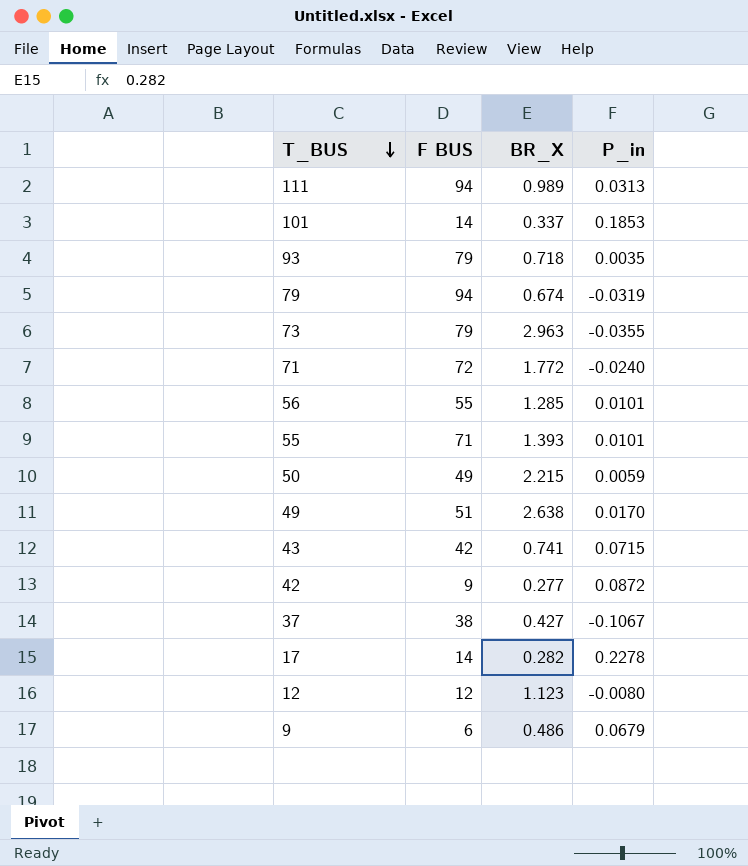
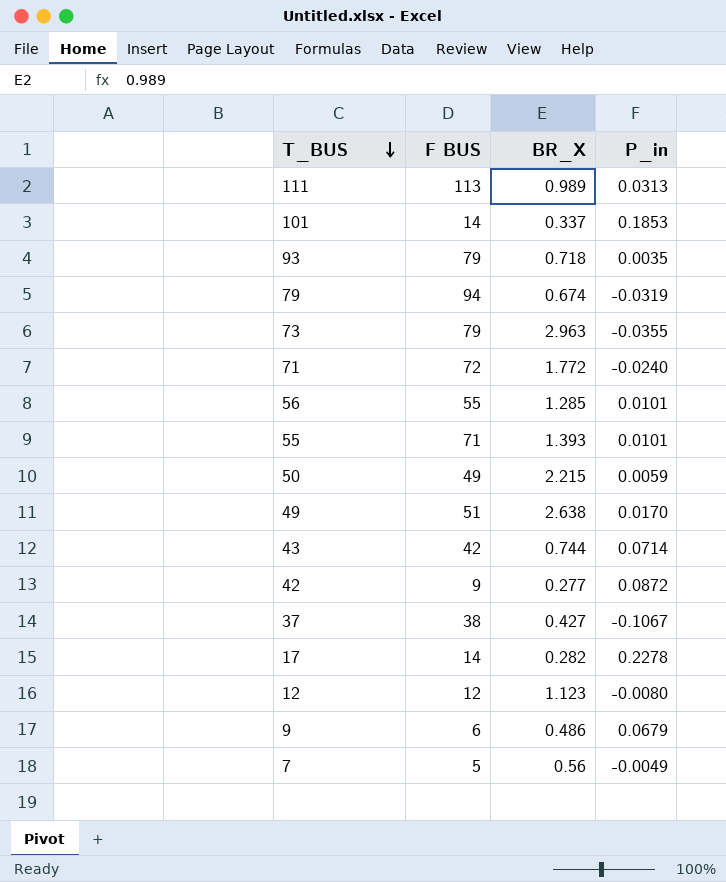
111 | F BUS: 94 -> 113
43 | BR_X: 0.741 -> 0.744
43 | P_in: 0.0715 -> 0.0714
row 7: none -> 5 | 0.56 | -0.0049

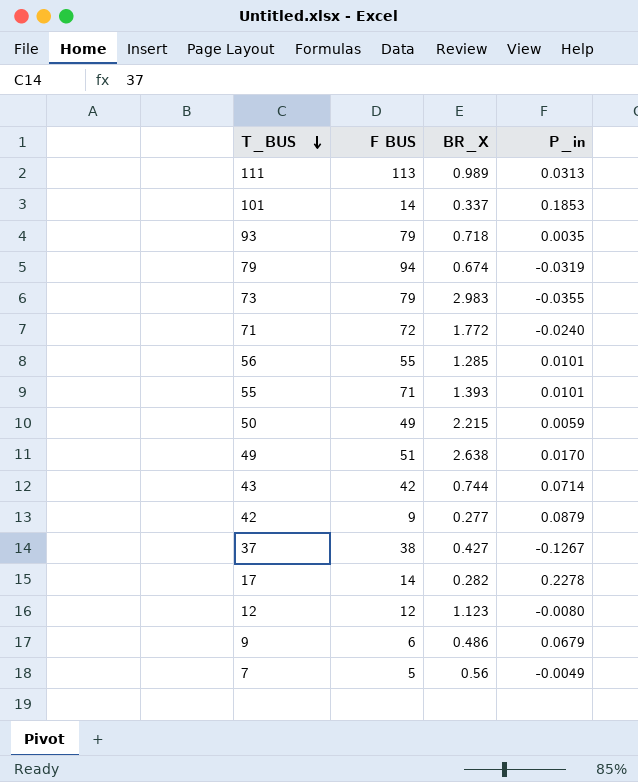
73 | BR_X: 2.963 -> 2.983
42 | P_in: 0.0872 -> 0.0879
37 | P_in: -0.1067 -> -0.1267

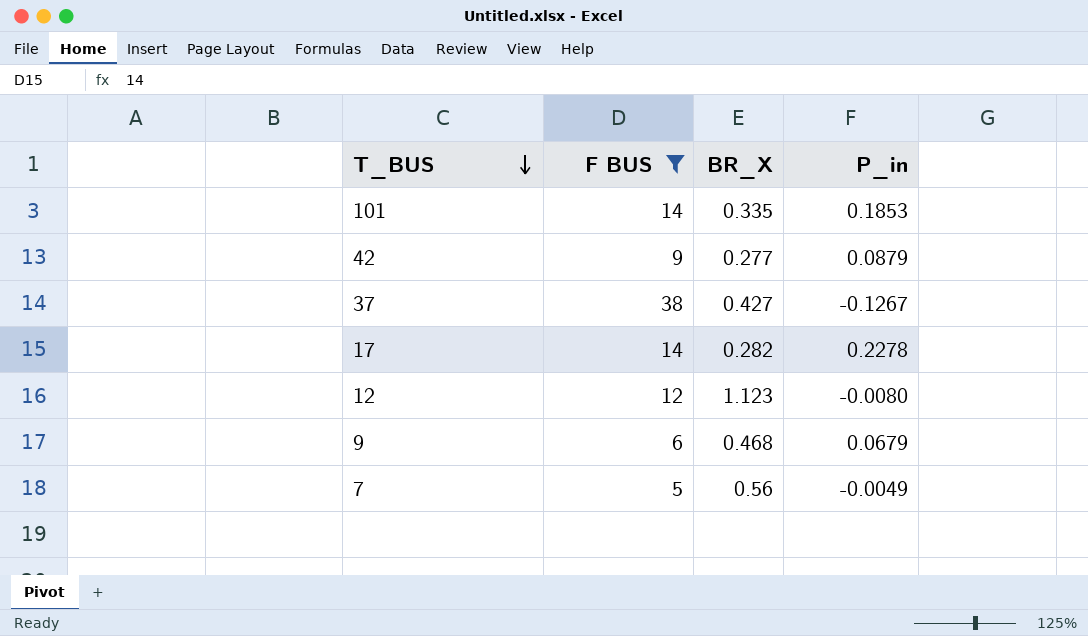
filter: none -> F BUS <= 38
101 | BR_X: 0.337 -> 0.335
9 | BR_X: 0.486 -> 0.468

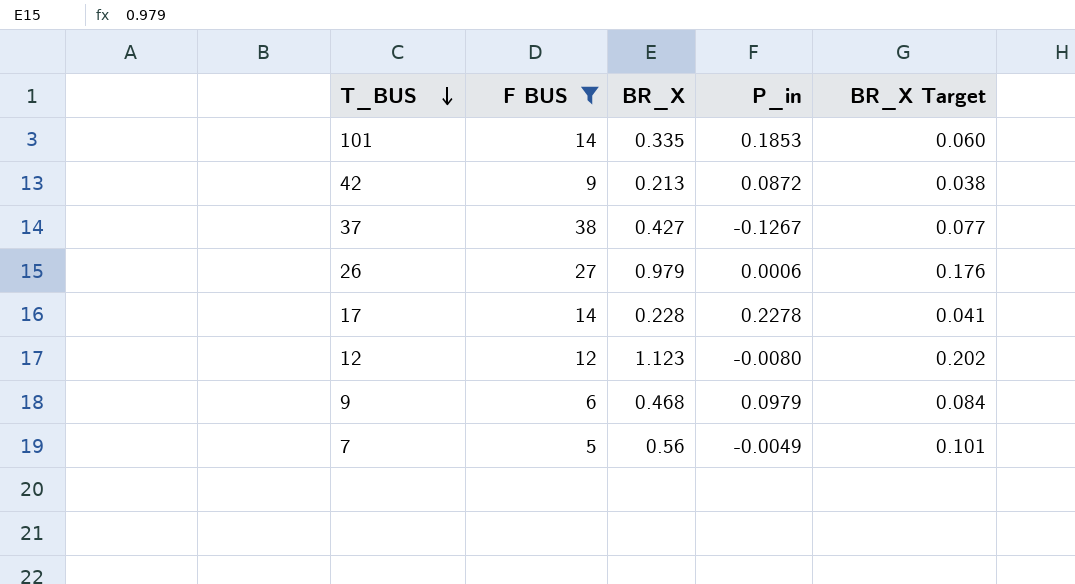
column BR_X Target | formula: none -> [BR_X] * 0.18
42 | BR_X: 0.277 -> 0.213
42 | P_in: 0.0879 -> 0.0872
row 26: none -> 27 | 0.979 | 0.0006 | 0.176
17 | BR_X: 0.282 -> 0.228
9 | P_in: 0.0679 -> 0.0979

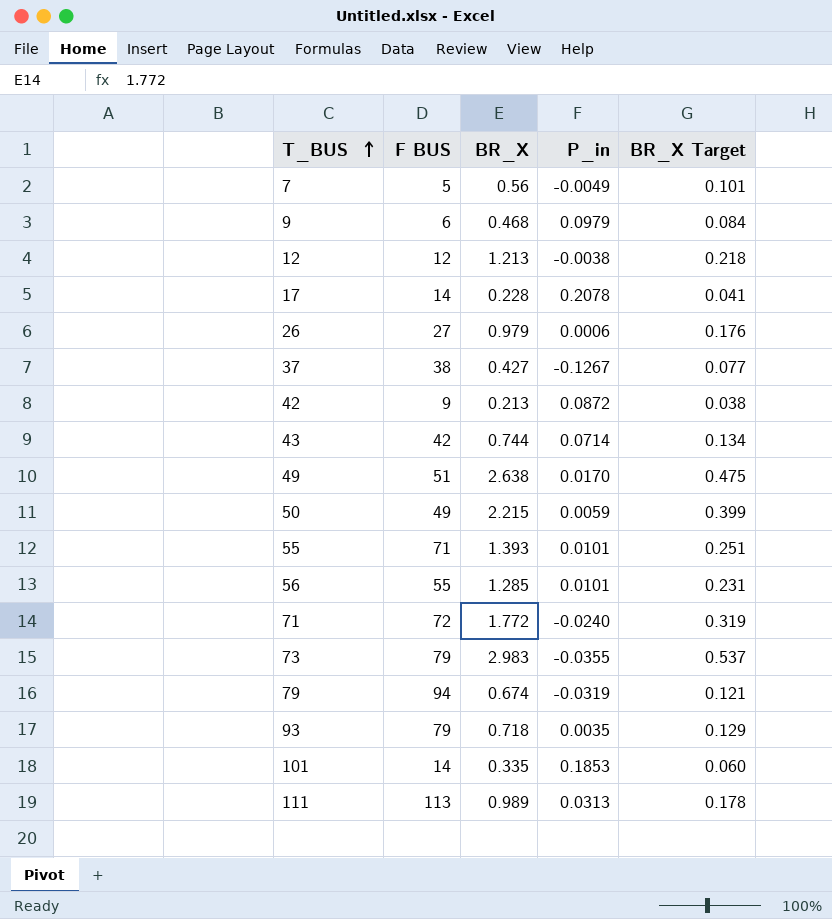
filter: F BUS <= 38 -> none
row order: T_BUS descending -> T_BUS ascending
12 | BR_X: 1.123 -> 1.213
12 | P_in: -0.0080 -> -0.0038
12 | BR_X Target: 0.202 -> 0.218
17 | P_in: 0.2278 -> 0.2078

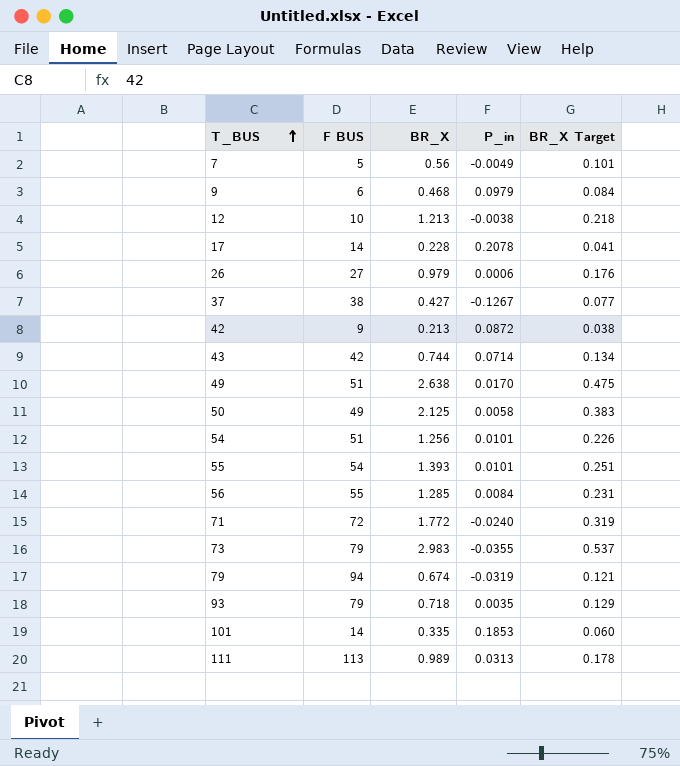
12 | F BUS: 12 -> 10
50 | BR_X: 2.215 -> 2.125
50 | P_in: 0.0059 -> 0.0058
50 | BR_X Target: 0.399 -> 0.383
row 54: none -> 51 | 1.256 | 0.0101 | 0.226
55 | F BUS: 71 -> 54
56 | P_in: 0.0101 -> 0.0084

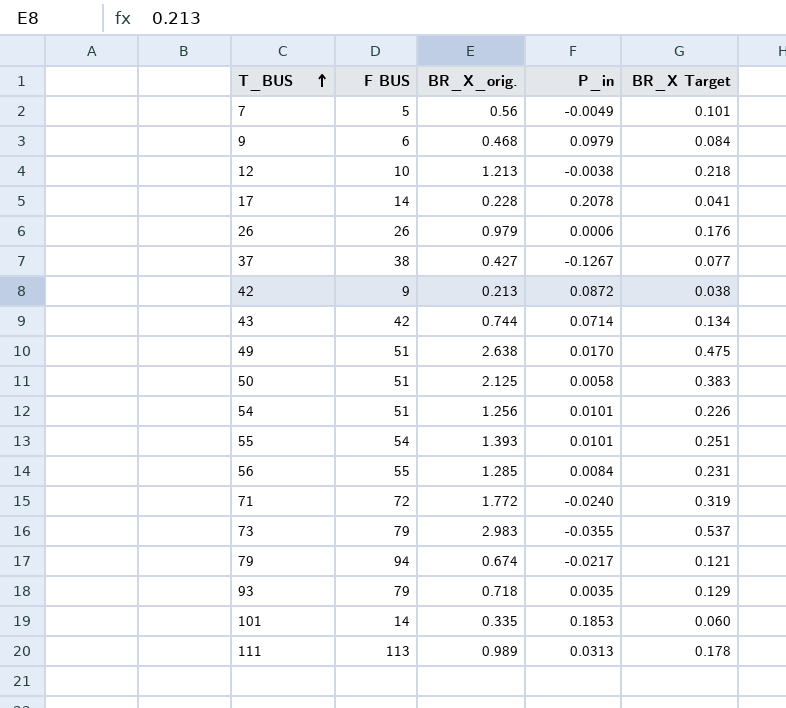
column name: BR_X -> BR_X_orig.
26 | F BUS: 27 -> 26
50 | F BUS: 49 -> 51
79 | P_in: -0.0319 -> -0.0217

